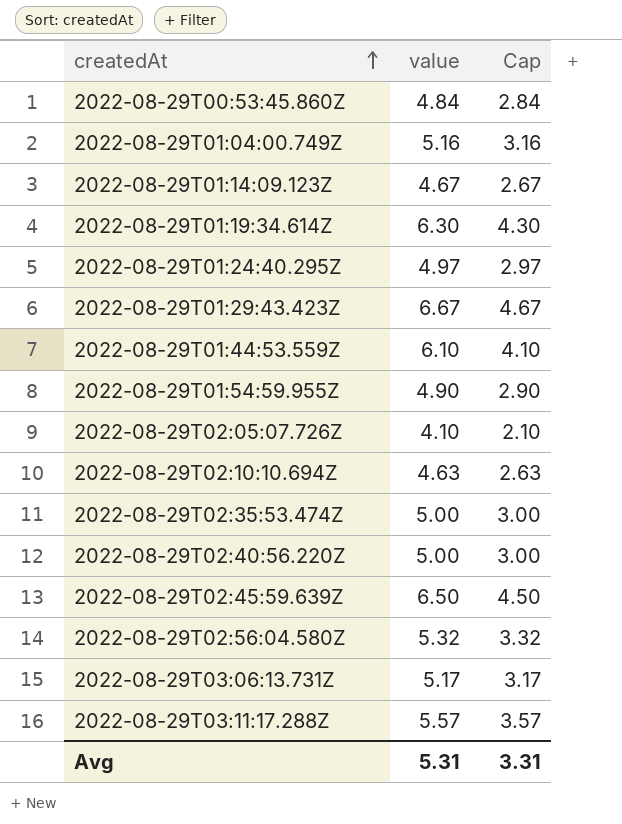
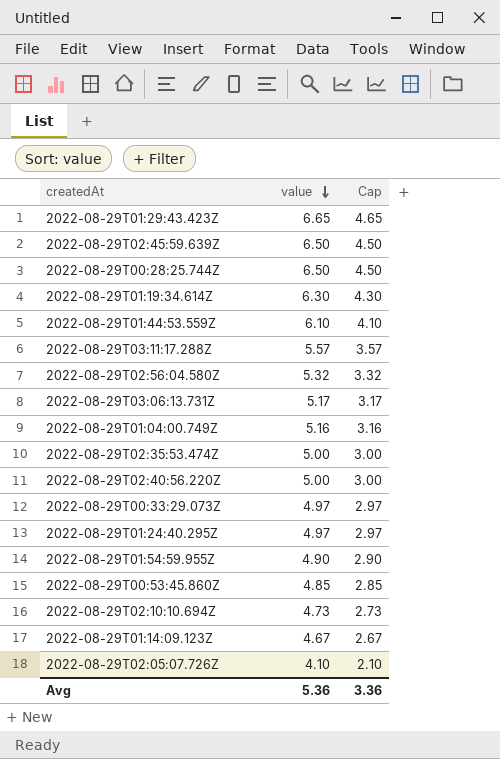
row order: createdAt ascending -> value descending
2022-08-29T01:29:43.423Z | value: 6.67 -> 6.65
2022-08-29T01:29:43.423Z | Cap: 4.67 -> 4.65
row 2022-08-29T00:28:25.744Z: none -> 6.50 | 4.50
row 2022-08-29T00:33:29.073Z: none -> 4.97 | 2.97
2022-08-29T00:53:45.860Z | value: 4.84 -> 4.85
2022-08-29T00:53:45.860Z | Cap: 2.84 -> 2.85
2022-08-29T02:10:10.694Z | value: 4.63 -> 4.73
2022-08-29T02:10:10.694Z | Cap: 2.63 -> 2.73
Avg | value: 5.31 -> 5.36
Avg | Cap: 3.31 -> 3.36

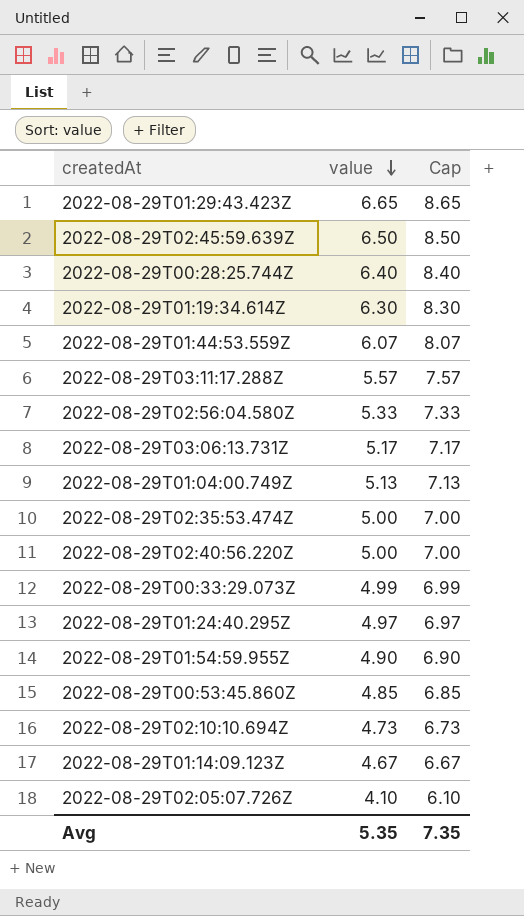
column Cap | formula: [value] - 2 -> [value] + 2
2022-08-29T00:28:25.744Z | value: 6.50 -> 6.40
2022-08-29T01:44:53.559Z | value: 6.10 -> 6.07
2022-08-29T02:56:04.580Z | value: 5.32 -> 5.33
2022-08-29T01:04:00.749Z | value: 5.16 -> 5.13
2022-08-29T00:33:29.073Z | value: 4.97 -> 4.99
Avg | value: 5.36 -> 5.35
Avg | Cap: 3.36 -> 7.35

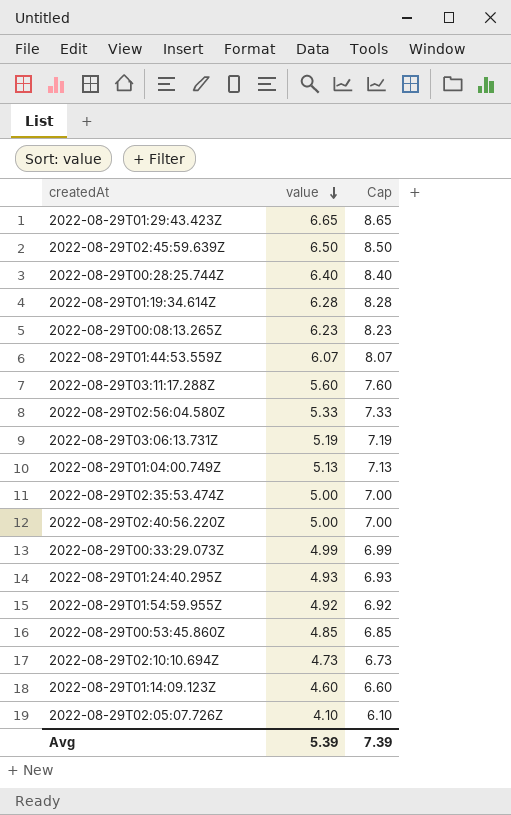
2022-08-29T01:19:34.614Z | value: 6.30 -> 6.28
2022-08-29T01:19:34.614Z | Cap: 8.30 -> 8.28
row 2022-08-29T00:08:13.265Z: none -> 6.23 | 8.23
2022-08-29T03:11:17.288Z | value: 5.57 -> 5.60
2022-08-29T03:11:17.288Z | Cap: 7.57 -> 7.60
2022-08-29T03:06:13.731Z | value: 5.17 -> 5.19
2022-08-29T03:06:13.731Z | Cap: 7.17 -> 7.19
2022-08-29T01:24:40.295Z | value: 4.97 -> 4.93
2022-08-29T01:24:40.295Z | Cap: 6.97 -> 6.93
2022-08-29T01:54:59.955Z | value: 4.90 -> 4.92
2022-08-29T01:54:59.955Z | Cap: 6.90 -> 6.92
2022-08-29T01:14:09.123Z | value: 4.67 -> 4.60
2022-08-29T01:14:09.123Z | Cap: 6.67 -> 6.60
Avg | value: 5.35 -> 5.39
Avg | Cap: 7.35 -> 7.39

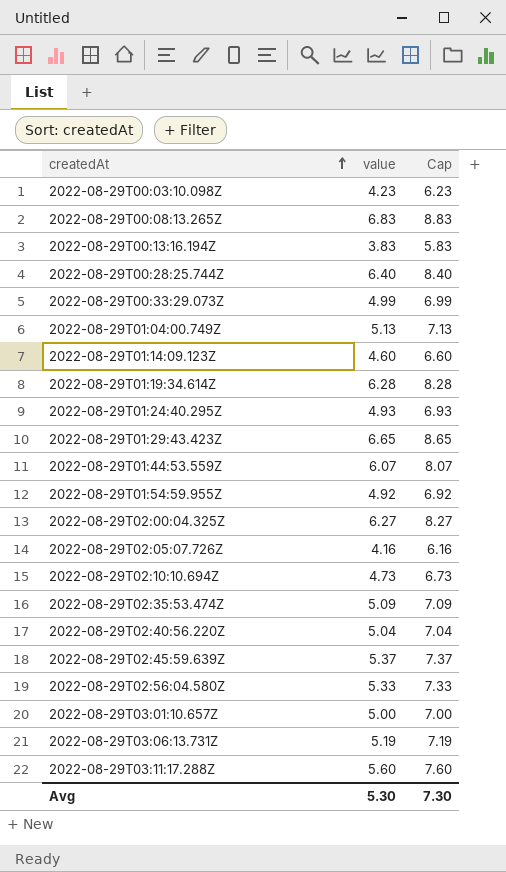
row order: value descending -> createdAt ascending
row 2022-08-29T00:53:45.860Z: 4.85 | 6.85 -> none
row 2022-08-29T00:03:10.098Z: none -> 4.23 | 6.23
2022-08-29T00:08:13.265Z | value: 6.23 -> 6.83
2022-08-29T00:08:13.265Z | Cap: 8.23 -> 8.83
row 2022-08-29T00:13:16.194Z: none -> 3.83 | 5.83
row 2022-08-29T02:00:04.325Z: none -> 6.27 | 8.27
2022-08-29T02:05:07.726Z | value: 4.10 -> 4.16
2022-08-29T02:05:07.726Z | Cap: 6.10 -> 6.16
2022-08-29T02:35:53.474Z | value: 5.00 -> 5.09
2022-08-29T02:35:53.474Z | Cap: 7.00 -> 7.09
2022-08-29T02:40:56.220Z | value: 5.00 -> 5.04
2022-08-29T02:40:56.220Z | Cap: 7.00 -> 7.04
2022-08-29T02:45:59.639Z | value: 6.50 -> 5.37
2022-08-29T02:45:59.639Z | Cap: 8.50 -> 7.37
row 2022-08-29T03:01:10.657Z: none -> 5.00 | 7.00
Avg | value: 5.39 -> 5.30
Avg | Cap: 7.39 -> 7.30

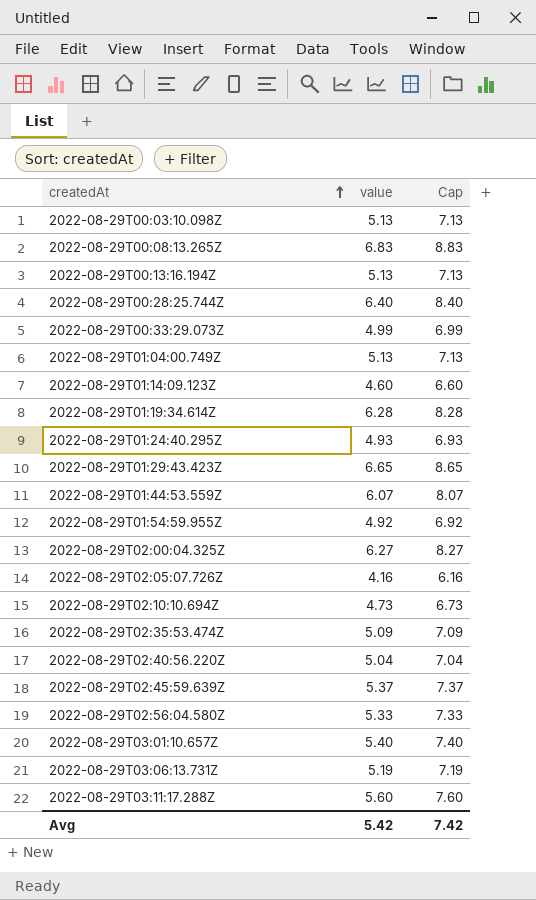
2022-08-29T00:03:10.098Z | value: 4.23 -> 5.13
2022-08-29T00:03:10.098Z | Cap: 6.23 -> 7.13
2022-08-29T00:13:16.194Z | value: 3.83 -> 5.13
2022-08-29T00:13:16.194Z | Cap: 5.83 -> 7.13
2022-08-29T03:01:10.657Z | value: 5.00 -> 5.40
2022-08-29T03:01:10.657Z | Cap: 7.00 -> 7.40
Avg | value: 5.30 -> 5.42
Avg | Cap: 7.30 -> 7.42

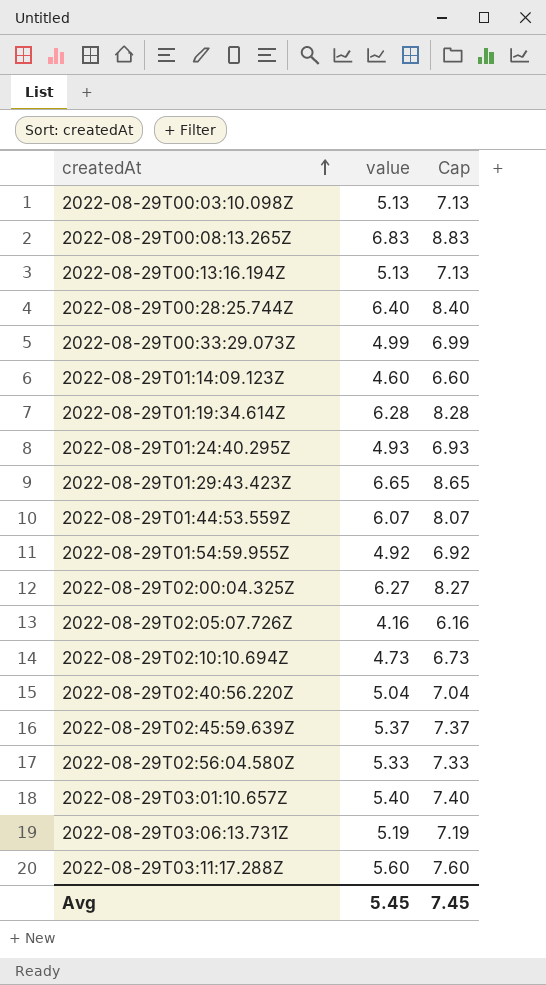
row 2022-08-29T01:04:00.749Z: 5.13 | 7.13 -> none
row 2022-08-29T02:35:53.474Z: 5.09 | 7.09 -> none
Avg | value: 5.42 -> 5.45
Avg | Cap: 7.42 -> 7.45

